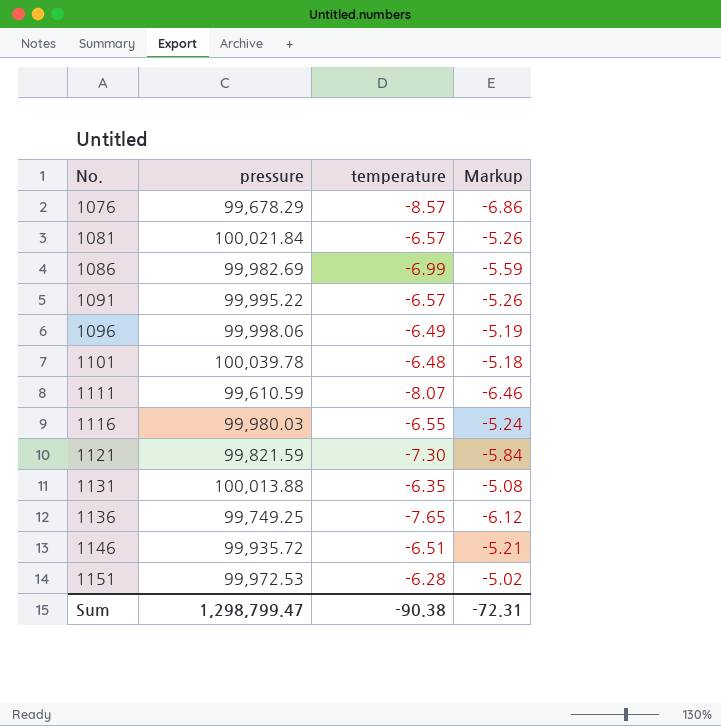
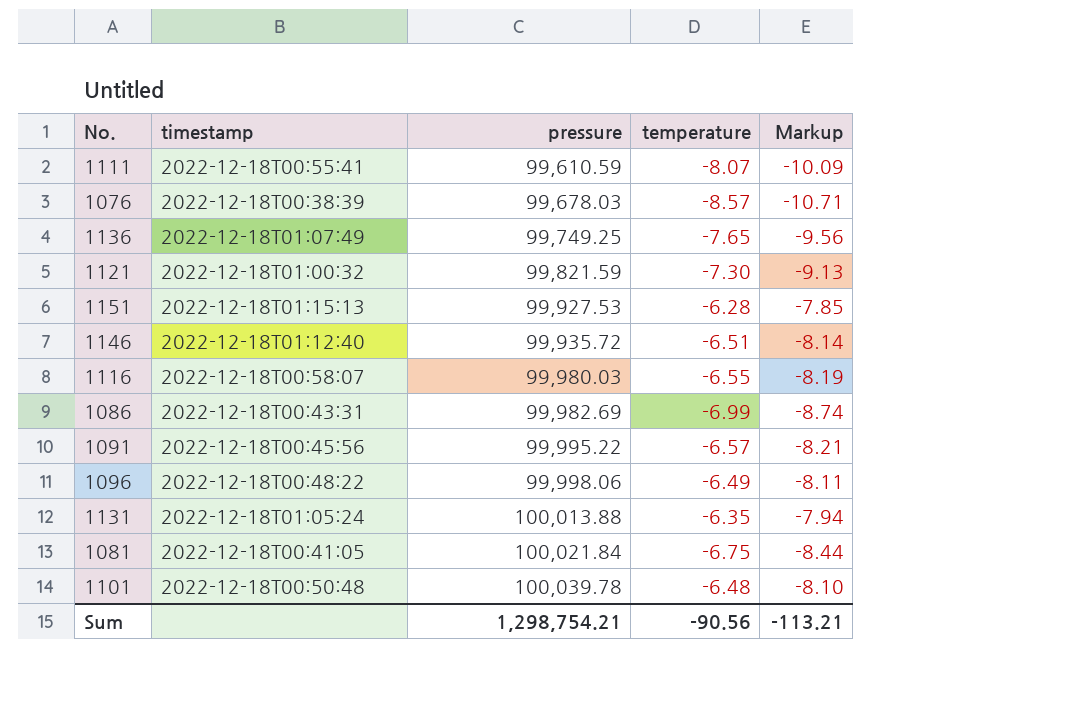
row order: No. ascending -> pressure ascending
column timestamp | position: none -> 2
column Markup | formula: [temperature] * 0.8 -> [temperature] * 1.25
1076 | pressure: 99,678.29 -> 99,678.03
1151 | pressure: 99,972.53 -> 99,927.53
1081 | temperature: -6.57 -> -6.75
Sum | pressure: 1,298,799.47 -> 1,298,754.21
Sum | temperature: -90.38 -> -90.56
Sum | Markup: -72.31 -> -113.21

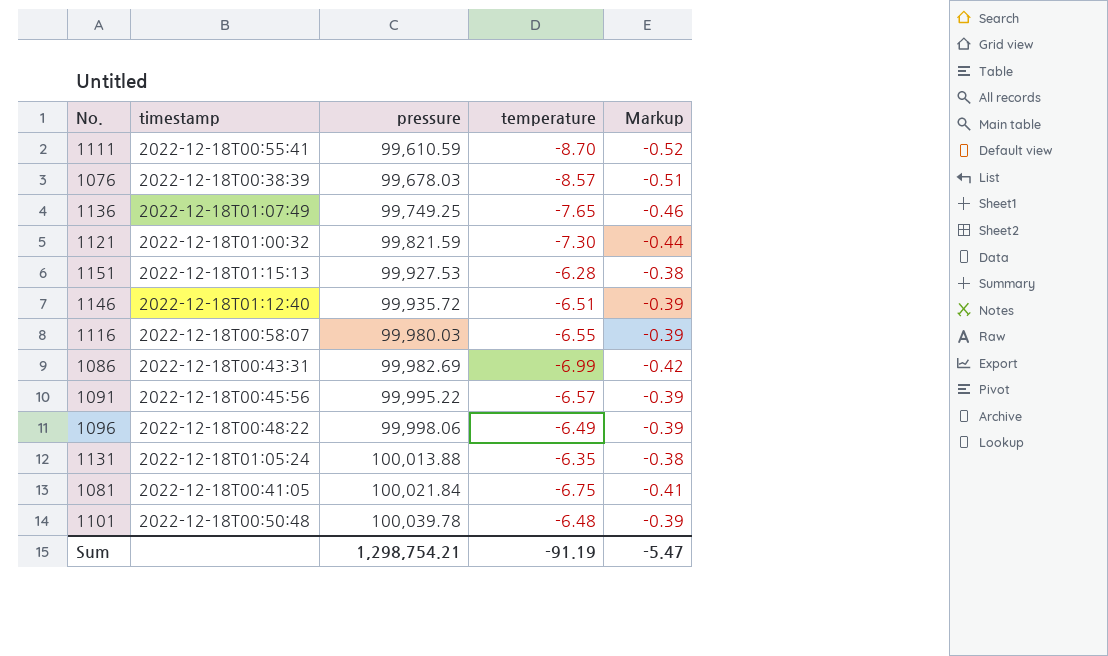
column Markup | formula: [temperature] * 1.25 -> [temperature] * 0.06
1111 | temperature: -8.07 -> -8.70
Sum | temperature: -90.56 -> -91.19
Sum | Markup: -113.21 -> -5.47

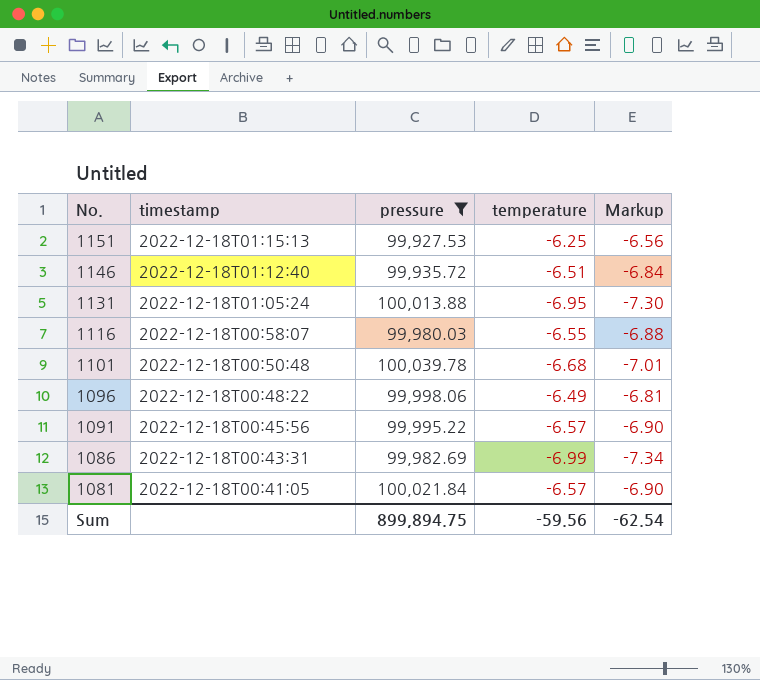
filter: none -> pressure >= 99,927.53
row order: pressure ascending -> No. descending
column Markup | formula: [temperature] * 0.06 -> [temperature] * 1.05
1151 | temperature: -6.28 -> -6.25
1131 | temperature: -6.35 -> -6.95
1101 | temperature: -6.48 -> -6.68
1081 | temperature: -6.75 -> -6.57
Sum | pressure: 1,298,754.21 -> 899,894.75
Sum | temperature: -91.19 -> -59.56
Sum | Markup: -5.47 -> -62.54

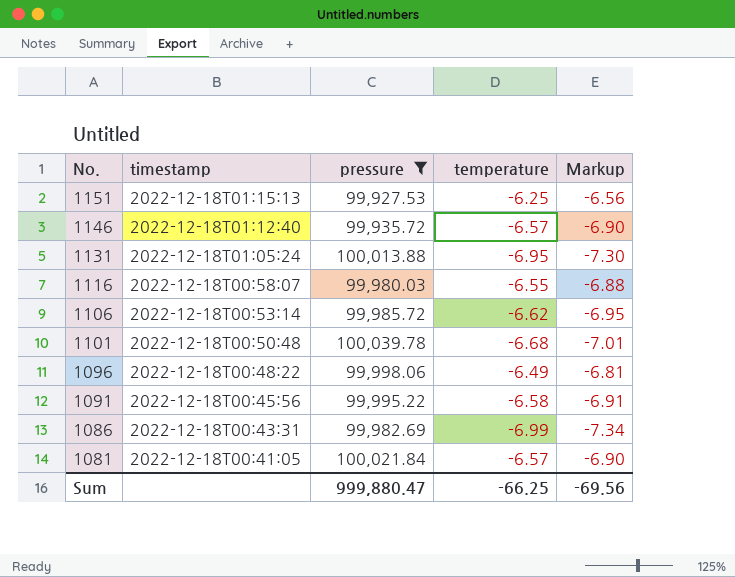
1146 | temperature: -6.51 -> -6.57
1146 | Markup: -6.84 -> -6.90
row 1106: none -> 2022-12-18T00:53:14 | 99,985.72 | -6.62 | -6.95
1091 | temperature: -6.57 -> -6.58
1091 | Markup: -6.90 -> -6.91
Sum | pressure: 899,894.75 -> 999,880.47
Sum | temperature: -59.56 -> -66.25
Sum | Markup: -62.54 -> -69.56

